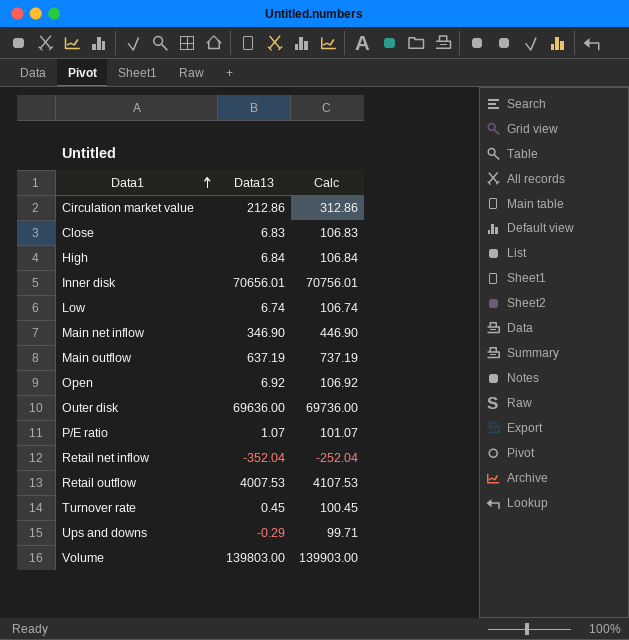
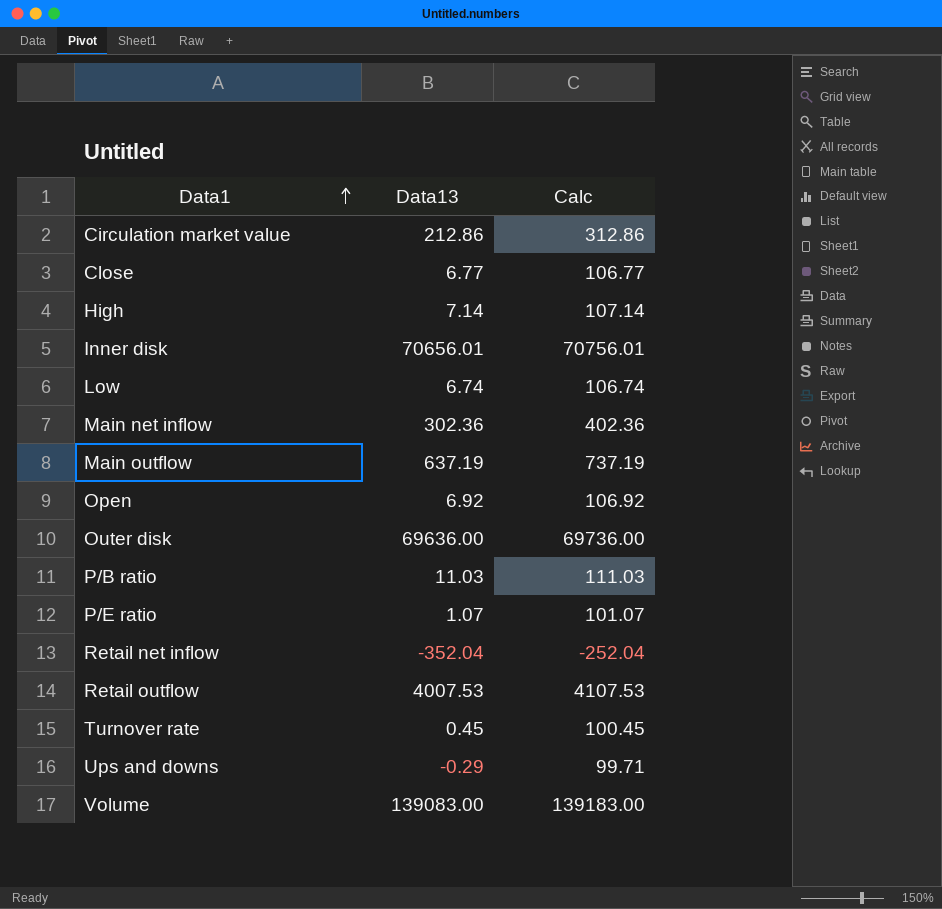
Close | Data13: 6.83 -> 6.77
Close | Calc: 106.83 -> 106.77
High | Data13: 6.84 -> 7.14
High | Calc: 106.84 -> 107.14
Main net inflow | Data13: 346.90 -> 302.36
Main net inflow | Calc: 446.90 -> 402.36
row P/B ratio: none -> 11.03 | 111.03
Volume | Data13: 139803.00 -> 139083.00
Volume | Calc: 139903.00 -> 139183.00

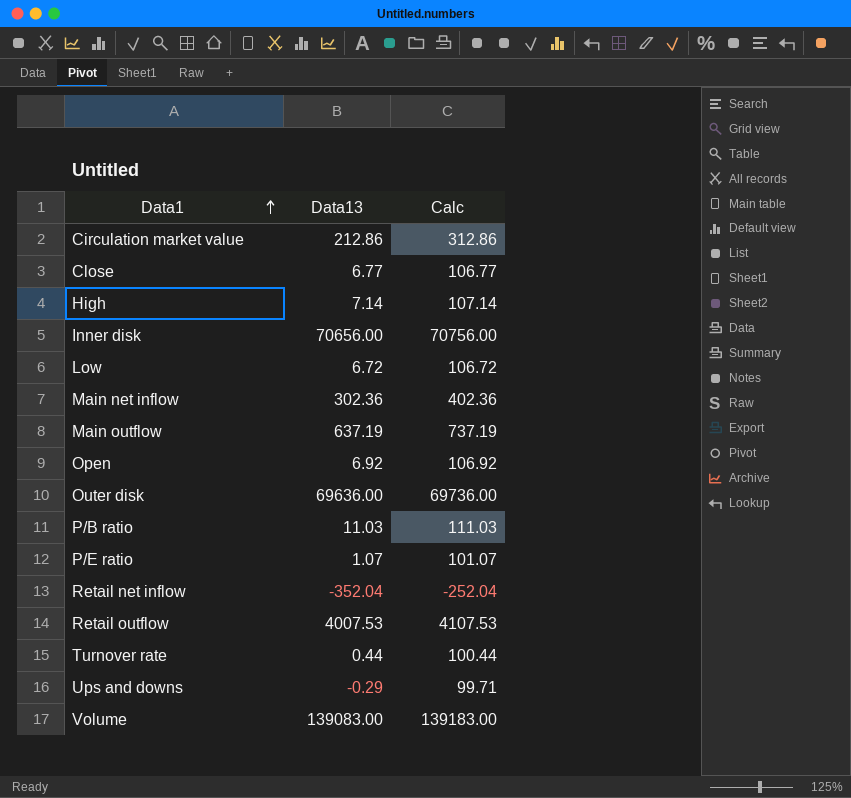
Inner disk | Data13: 70656.01 -> 70656.00
Inner disk | Calc: 70756.01 -> 70756.00
Low | Data13: 6.74 -> 6.72
Low | Calc: 106.74 -> 106.72
Turnover rate | Data13: 0.45 -> 0.44
Turnover rate | Calc: 100.45 -> 100.44

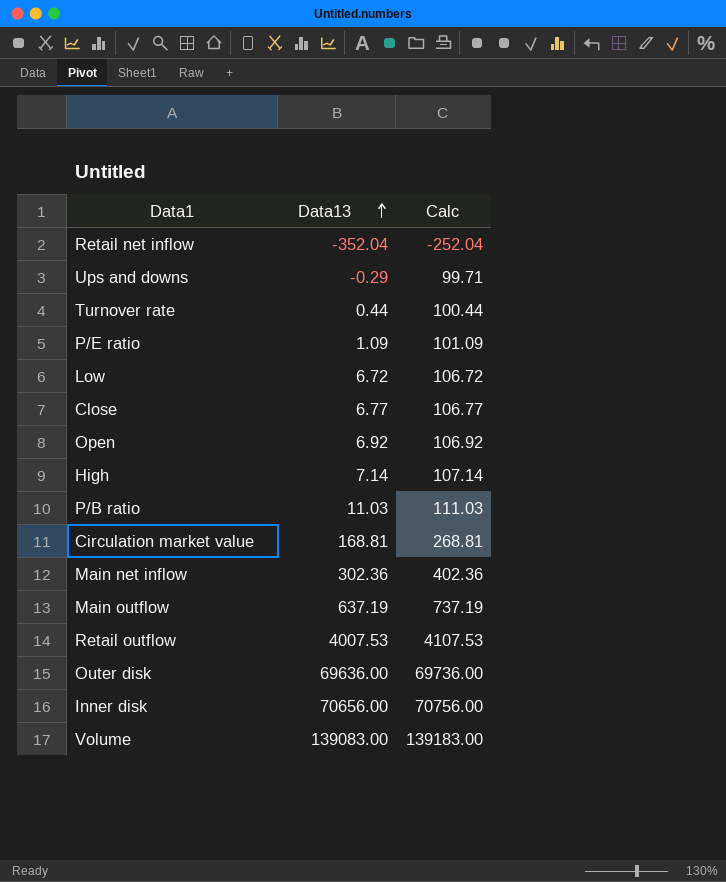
row order: Data1 ascending -> Data13 ascending
P/E ratio | Data13: 1.07 -> 1.09
P/E ratio | Calc: 101.07 -> 101.09
Circulation market value | Data13: 212.86 -> 168.81
Circulation market value | Calc: 312.86 -> 268.81

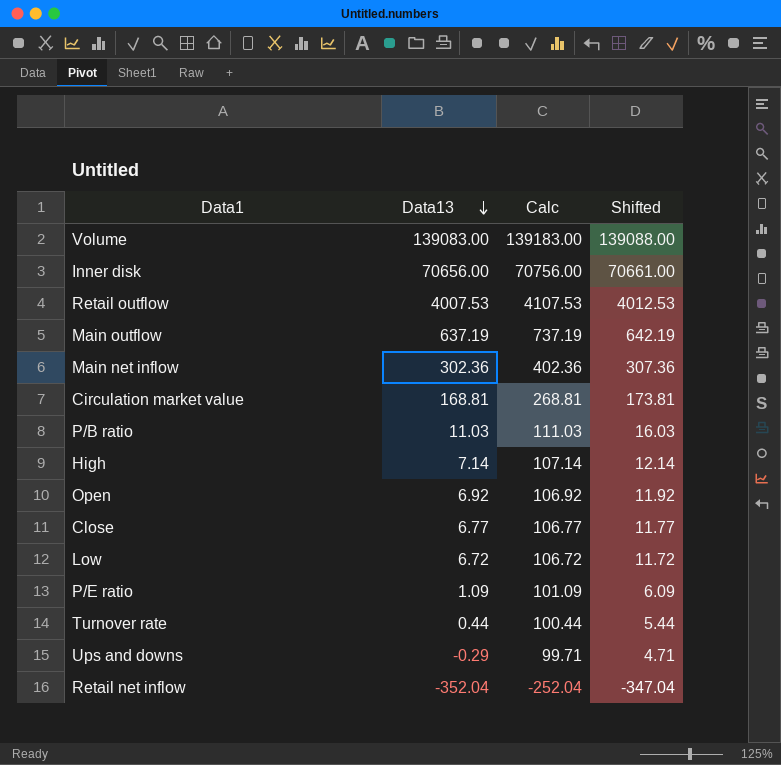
row order: Data13 ascending -> Data13 descending
column Shifted | formula: none -> [Data13] + 5
row Outer disk: 69636.00 | 69736.00 -> none

